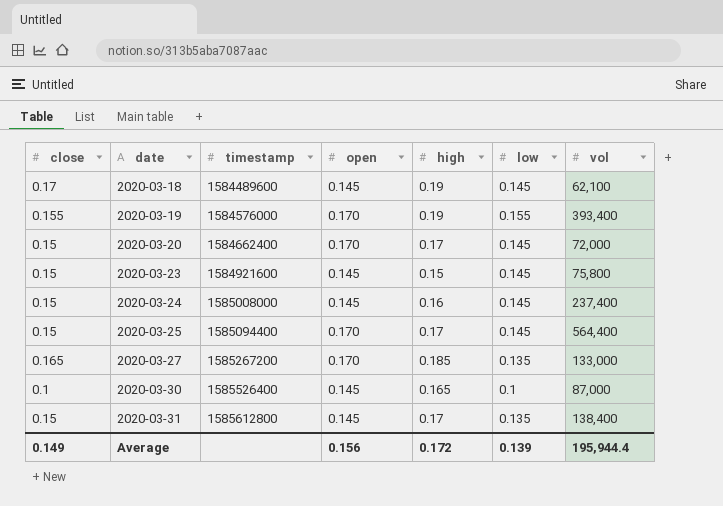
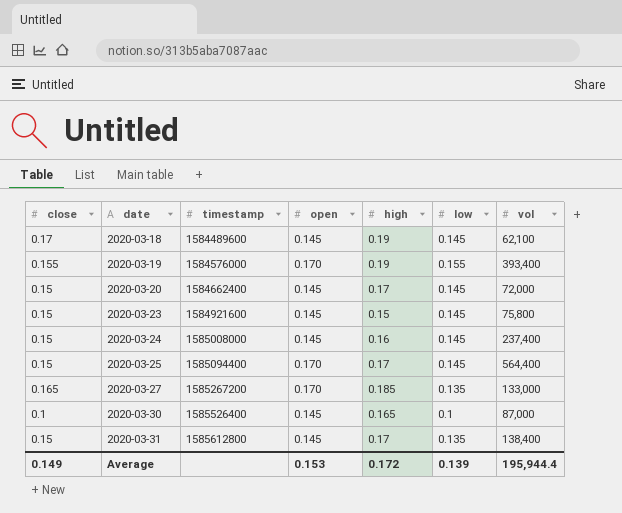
2020-03-20 | open: 0.170 -> 0.145
Average | open: 0.156 -> 0.153

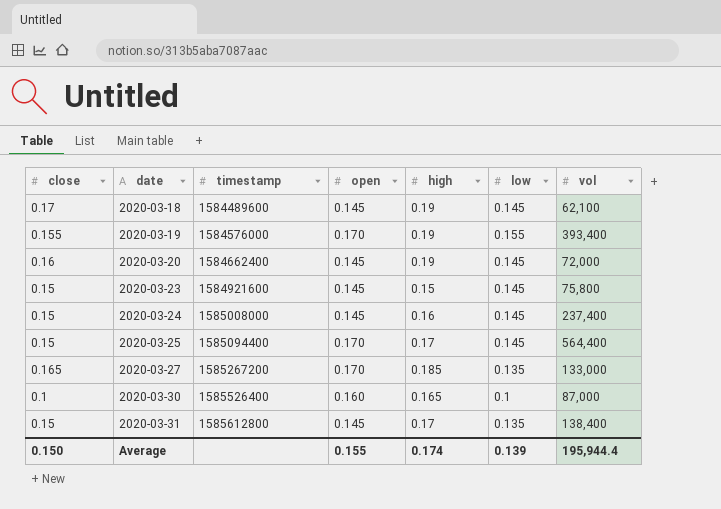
2020-03-20 | close: 0.15 -> 0.16
2020-03-20 | high: 0.17 -> 0.19
2020-03-30 | open: 0.145 -> 0.160
Average | close: 0.149 -> 0.150
Average | open: 0.153 -> 0.155
Average | high: 0.172 -> 0.174

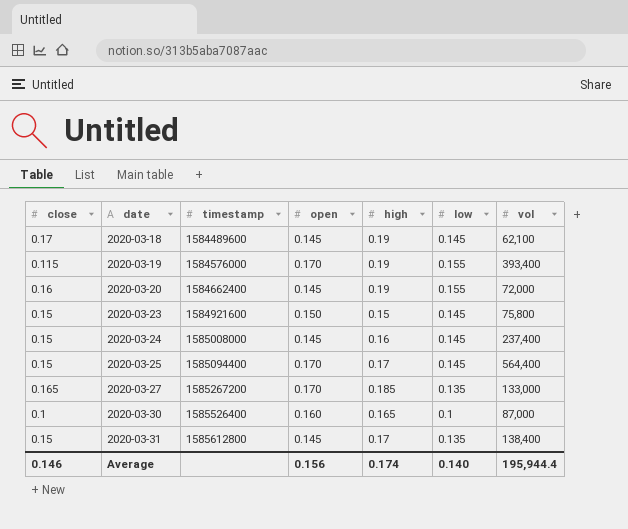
2020-03-19 | close: 0.155 -> 0.115
2020-03-20 | low: 0.145 -> 0.155
2020-03-23 | open: 0.145 -> 0.150
Average | close: 0.150 -> 0.146
Average | open: 0.155 -> 0.156
Average | low: 0.139 -> 0.140

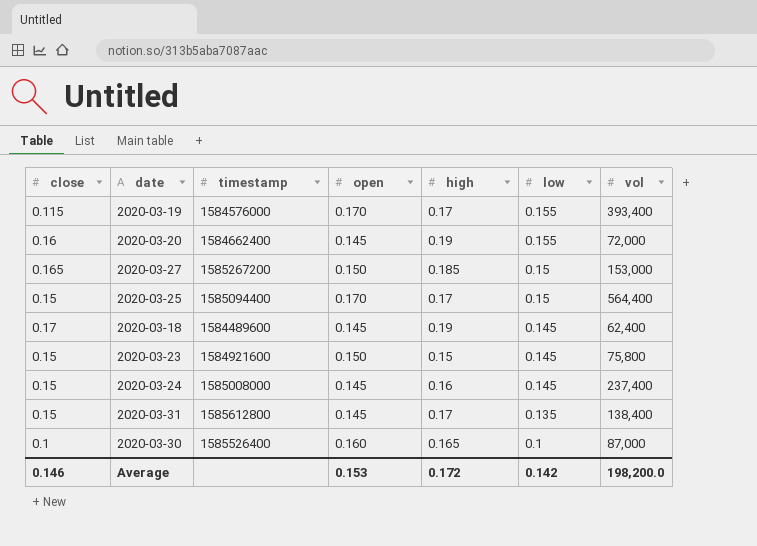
row order: date ascending -> low descending
2020-03-19 | high: 0.19 -> 0.17
2020-03-27 | open: 0.170 -> 0.150
2020-03-27 | low: 0.135 -> 0.15
2020-03-27 | vol: 133,000 -> 153,000
2020-03-25 | low: 0.145 -> 0.15
2020-03-18 | vol: 62,100 -> 62,400
Average | open: 0.156 -> 0.153
Average | high: 0.174 -> 0.172
Average | low: 0.140 -> 0.142
Average | vol: 195,944.4 -> 198,200.0

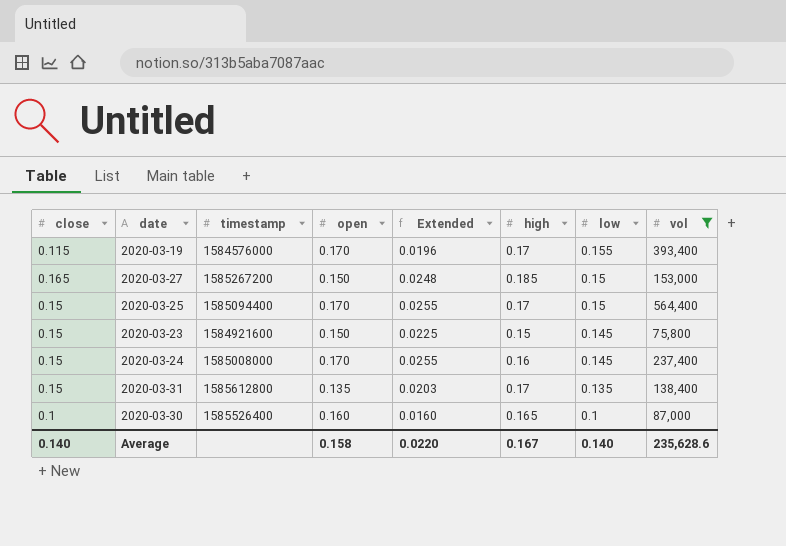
filter: none -> vol >= 75,800
column Extended | formula: none -> [close] * [open]
2020-03-24 | open: 0.145 -> 0.170
2020-03-31 | open: 0.145 -> 0.135
Average | close: 0.146 -> 0.140
Average | open: 0.153 -> 0.158
Average | high: 0.172 -> 0.167
Average | low: 0.142 -> 0.140
Average | vol: 198,200.0 -> 235,628.6

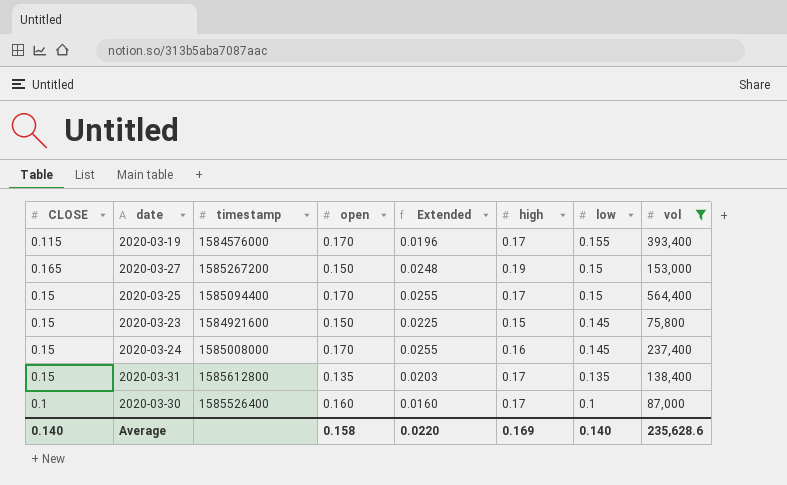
column name: close -> CLOSE
2020-03-27 | high: 0.185 -> 0.19
2020-03-30 | high: 0.165 -> 0.17
Average | high: 0.167 -> 0.169

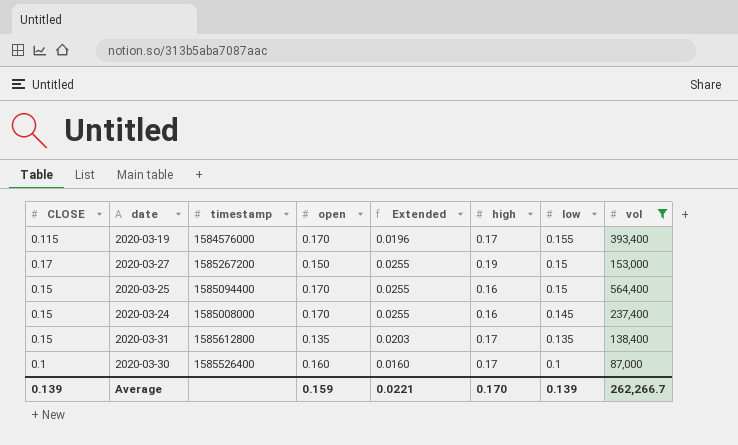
row 2020-03-23: 0.15 | 1584921600 | 0.150 | 0.0225 | 0.15 | 0.145 | 75,800 -> none
2020-03-27 | CLOSE: 0.165 -> 0.17
2020-03-27 | Extended: 0.0248 -> 0.0255
2020-03-25 | high: 0.17 -> 0.16
Average | CLOSE: 0.140 -> 0.139
Average | open: 0.158 -> 0.159
Average | Extended: 0.0220 -> 0.0221
Average | high: 0.169 -> 0.170
Average | low: 0.140 -> 0.139
Average | vol: 235,628.6 -> 262,266.7

